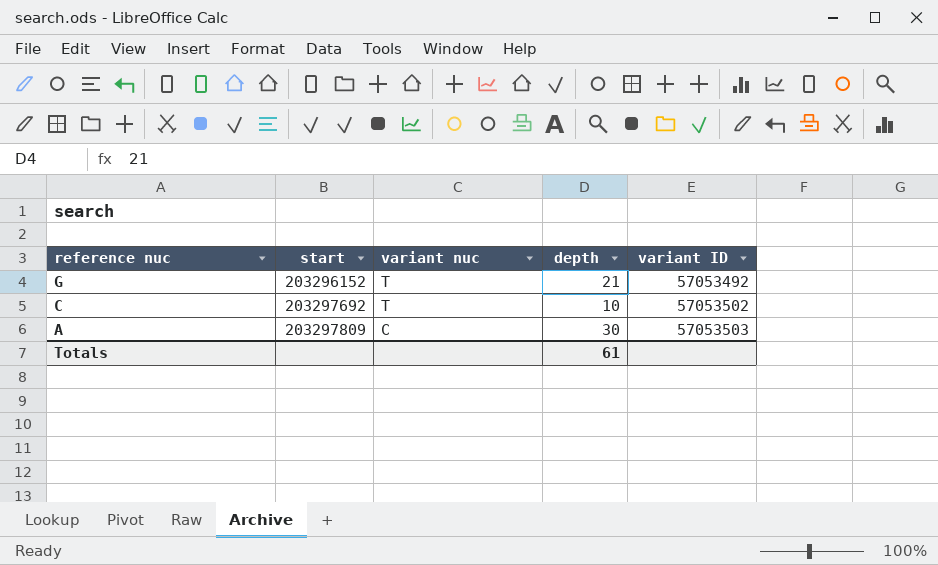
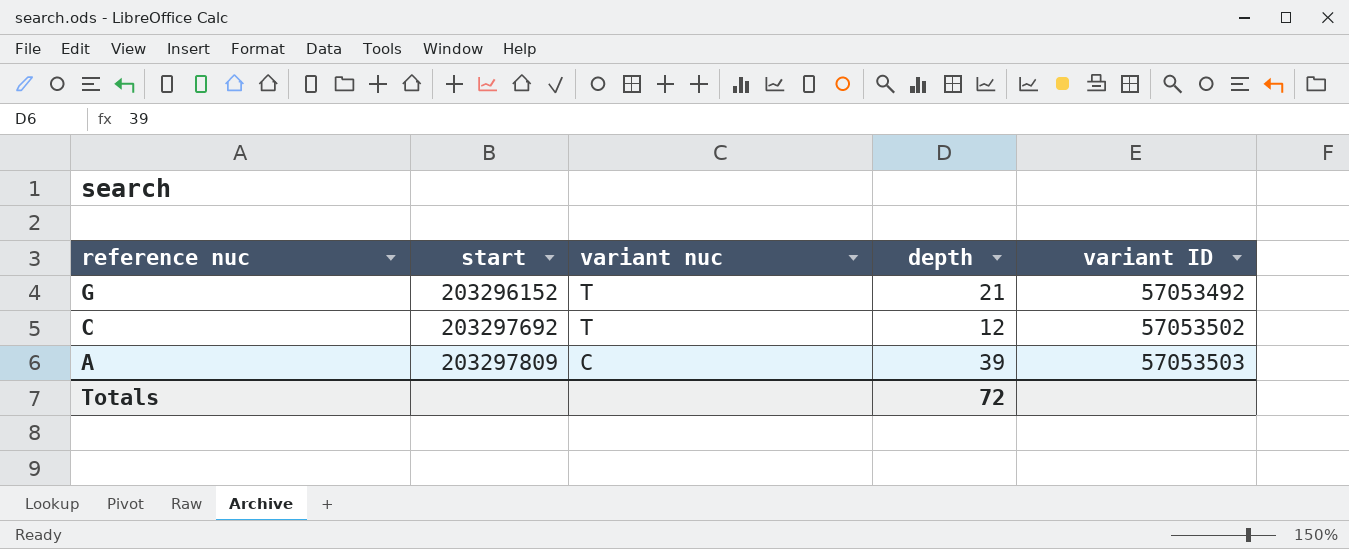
C | depth: 10 -> 12
A | depth: 30 -> 39
Totals | depth: 61 -> 72

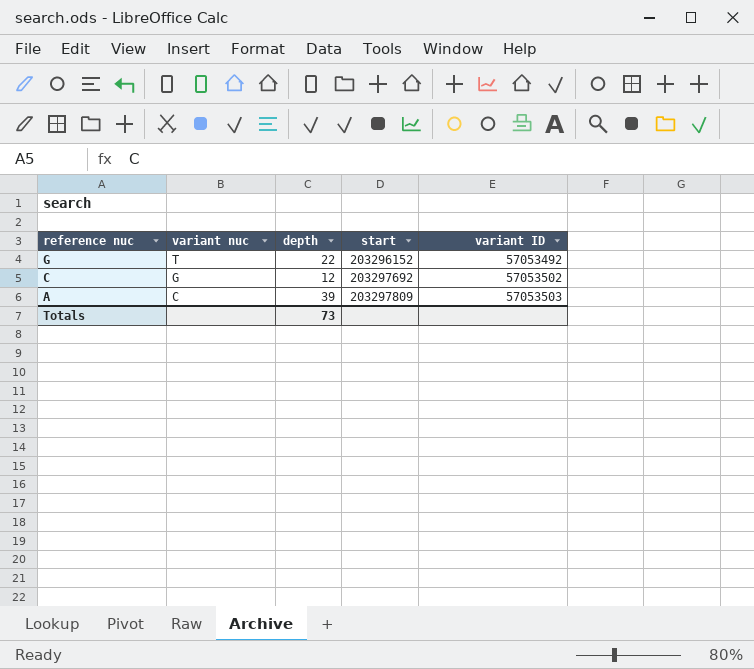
column start | position: 2 -> 4
G | depth: 21 -> 22
C | variant nuc: T -> G
Totals | depth: 72 -> 73

